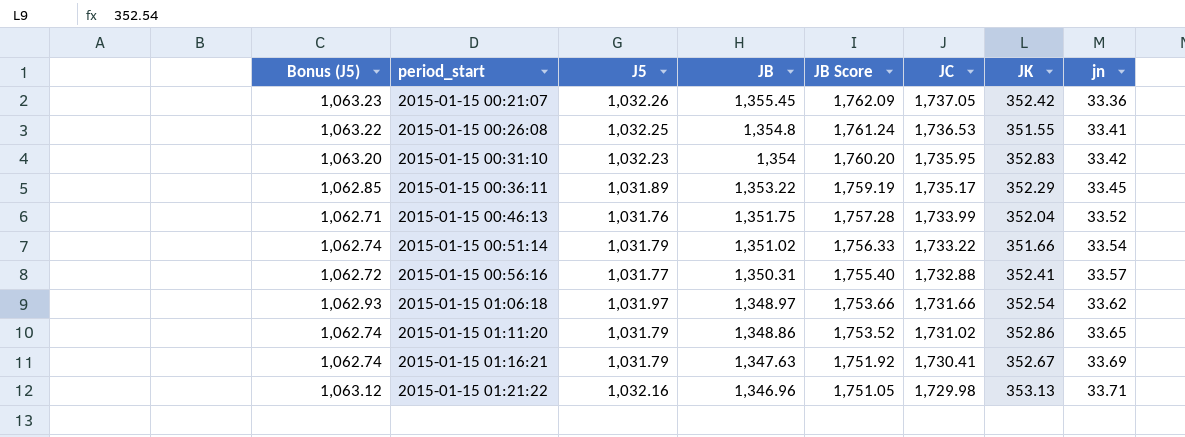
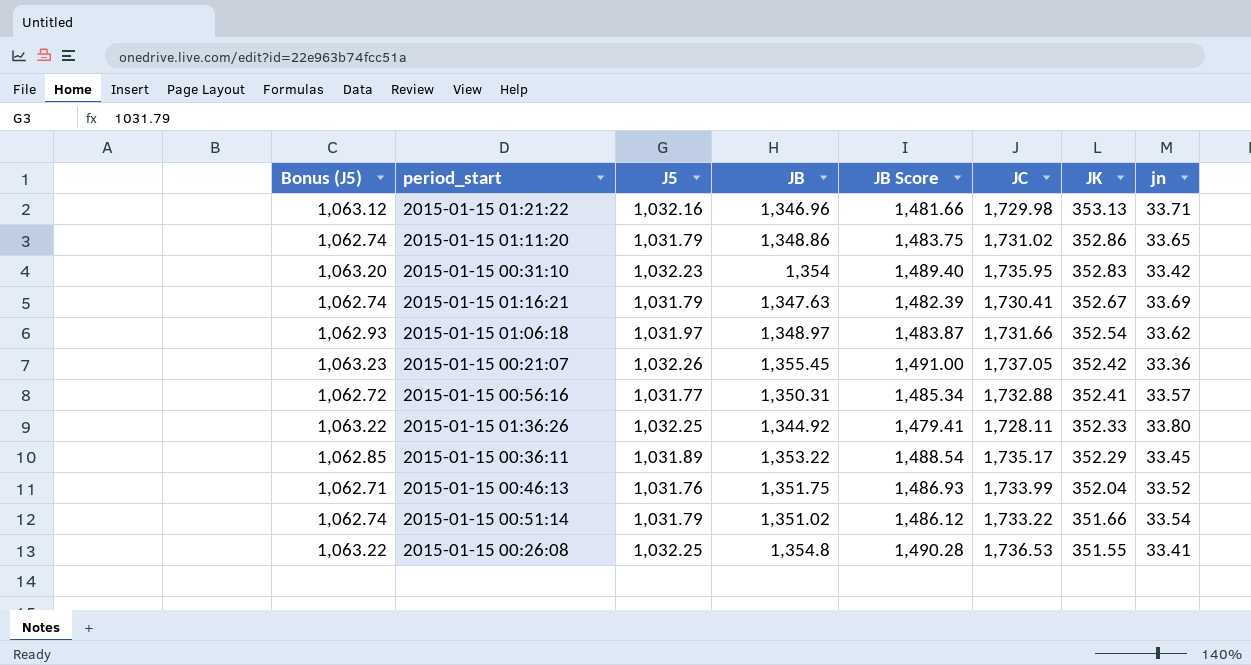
row order: period_start ascending -> JK descending
column JB Score | formula: [JB] * 1.3 -> [JB] * 1.1
row 2015-01-15 01:36:26: none -> 1,063.22 | 1,032.25 | 1,344.92 | 1,479.41 | 1,728.11 | 352.33 | 33.80

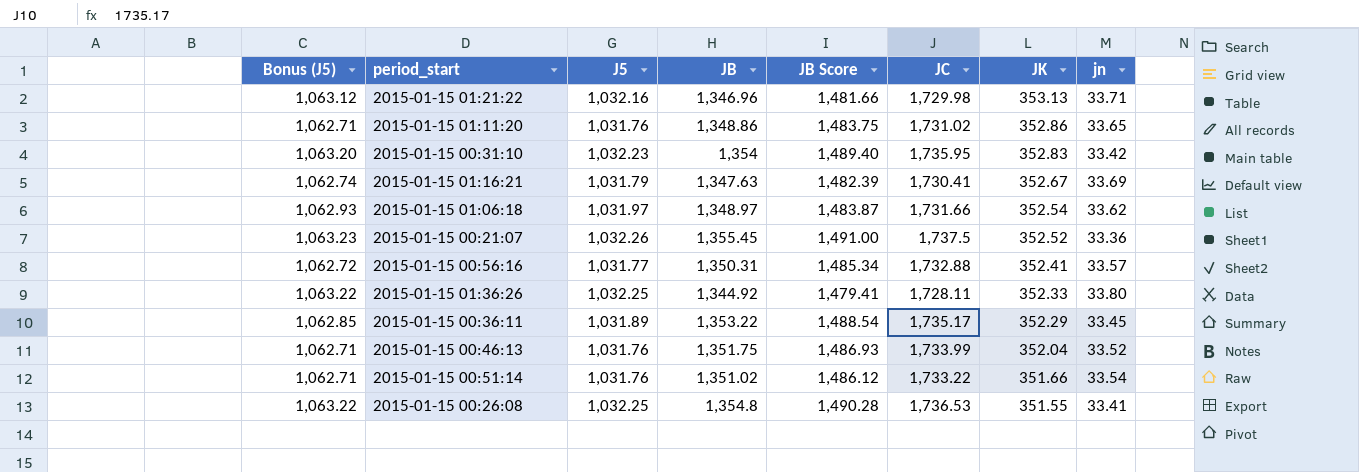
2015-01-15 01:11:20 | Bonus (J5): 1,062.74 -> 1,062.71
2015-01-15 01:11:20 | J5: 1,031.79 -> 1,031.76
2015-01-15 00:21:07 | JC: 1,737.05 -> 1,737.5
2015-01-15 00:21:07 | JK: 352.42 -> 352.52
2015-01-15 00:51:14 | Bonus (J5): 1,062.74 -> 1,062.71
2015-01-15 00:51:14 | J5: 1,031.79 -> 1,031.76

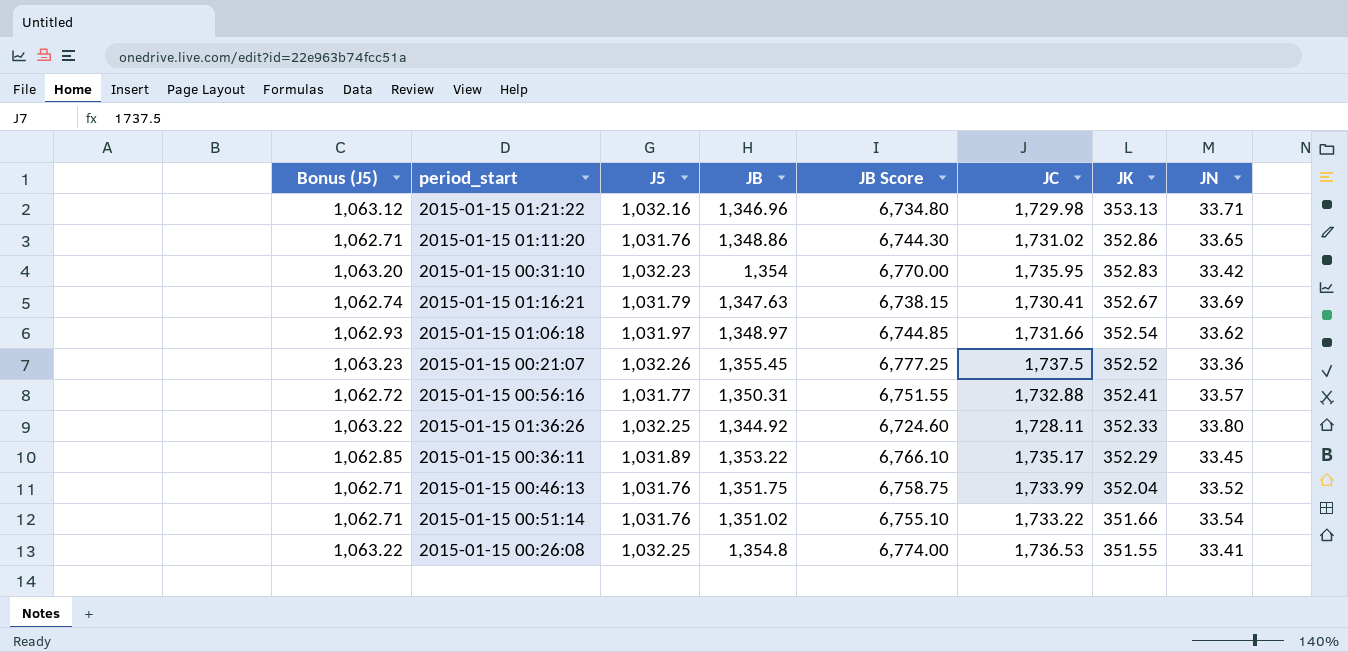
column JB Score | formula: [JB] * 1.1 -> [JB] * 5
column name: jn -> JN

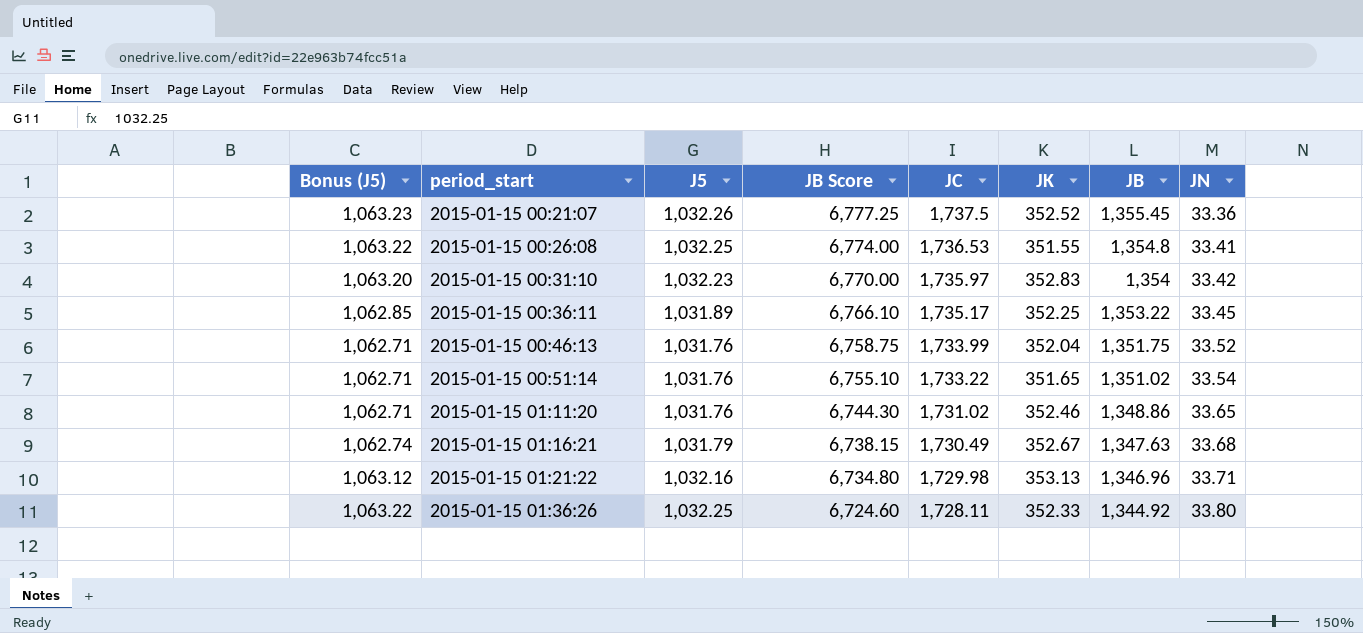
row order: JK descending -> period_start ascending
column JB | position: 4 -> 7
row 2015-01-15 01:06:18: 1,062.93 | 1,031.97 | 1,348.97 | 6,744.85 | 1,731.66 | 352.54 | 33.62 -> none
row 2015-01-15 00:56:16: 1,062.72 | 1,031.77 | 1,350.31 | 6,751.55 | 1,732.88 | 352.41 | 33.57 -> none
2015-01-15 00:31:10 | JC: 1,735.95 -> 1,735.97
2015-01-15 00:36:11 | JK: 352.29 -> 352.25
2015-01-15 00:51:14 | JK: 351.66 -> 351.65
2015-01-15 01:11:20 | JK: 352.86 -> 352.46
2015-01-15 01:16:21 | JC: 1,730.41 -> 1,730.49
2015-01-15 01:16:21 | JN: 33.69 -> 33.68

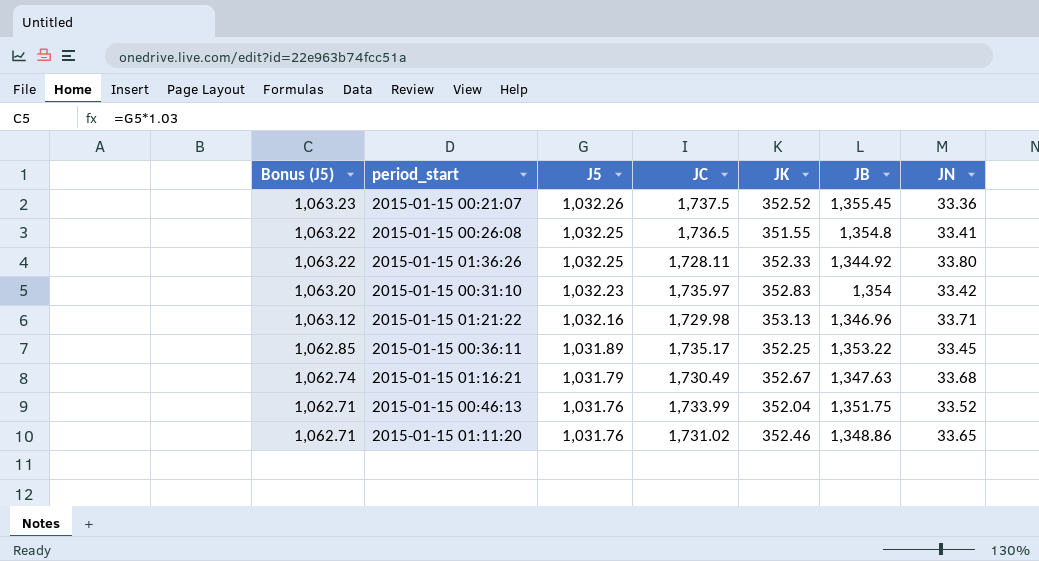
row order: period_start ascending -> Bonus (J5) descending
column JB Score | formula: [JB] * 5 -> none
row 2015-01-15 00:51:14: 1,062.71 | 1,031.76 | 6,755.10 | 1,733.22 | 351.65 | 1,351.02 | 33.54 -> none
2015-01-15 00:26:08 | JC: 1,736.53 -> 1,736.5

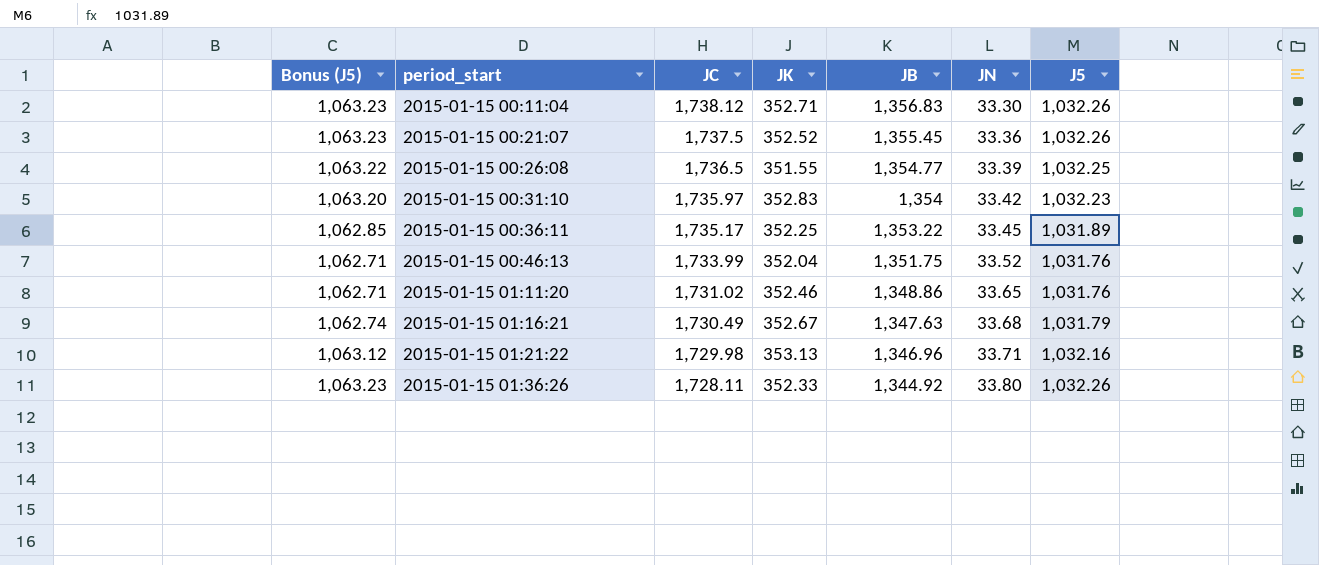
row order: Bonus (J5) descending -> period_start ascending
column J5 | position: 3 -> 7
row 2015-01-15 00:11:04: none -> 1,063.23 | 1,738.12 | 352.71 | 1,356.83 | 33.30 | 1,032.26
2015-01-15 00:26:08 | JB: 1,354.8 -> 1,354.77
2015-01-15 00:26:08 | JN: 33.41 -> 33.39
2015-01-15 01:36:26 | Bonus (J5): 1,063.22 -> 1,063.23
2015-01-15 01:36:26 | J5: 1,032.25 -> 1,032.26

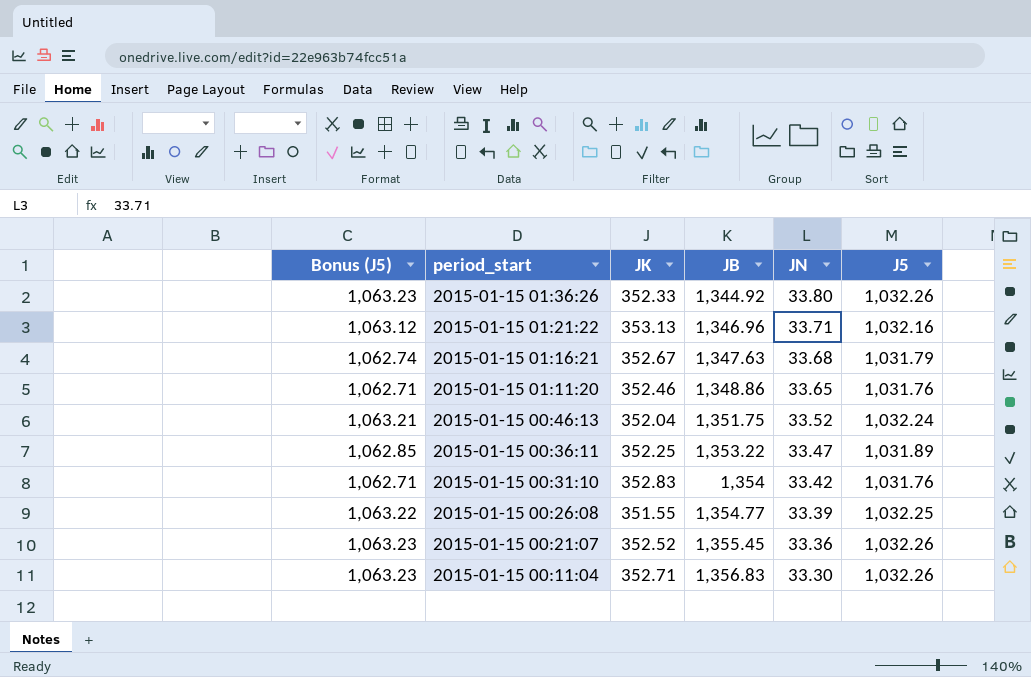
row order: period_start ascending -> period_start descending
column JC | position: 3 -> none
2015-01-15 00:46:13 | Bonus (J5): 1,062.71 -> 1,063.21
2015-01-15 00:46:13 | J5: 1,031.76 -> 1,032.24
2015-01-15 00:36:11 | JN: 33.45 -> 33.47
2015-01-15 00:31:10 | Bonus (J5): 1,063.20 -> 1,062.71
2015-01-15 00:31:10 | J5: 1,032.23 -> 1,031.76

